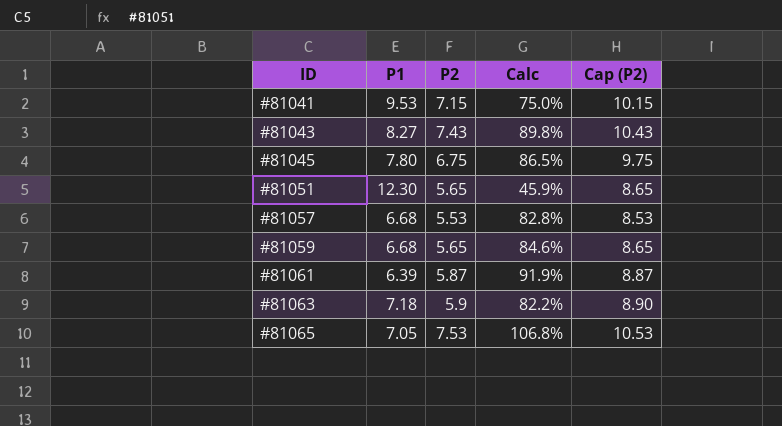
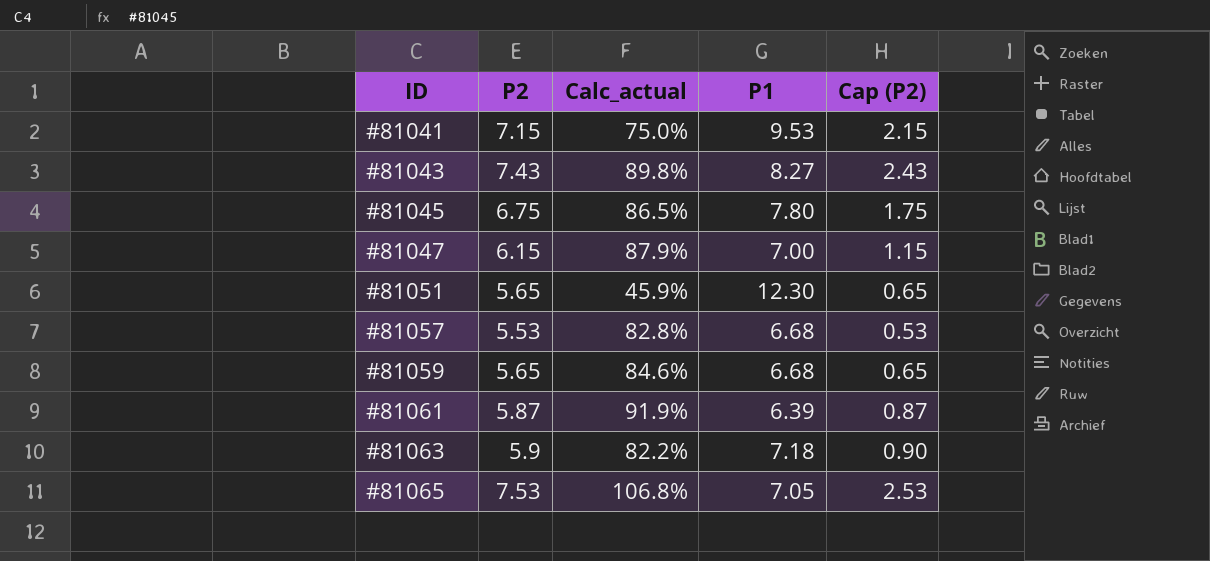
column name: Calc -> Calc_actual
column P1 | position: 2 -> 4
column Cap (P2) | formula: [P2] + 3 -> [P2] - 5
row #81047: none -> 6.15 | 87.9% | 7.00 | 1.15

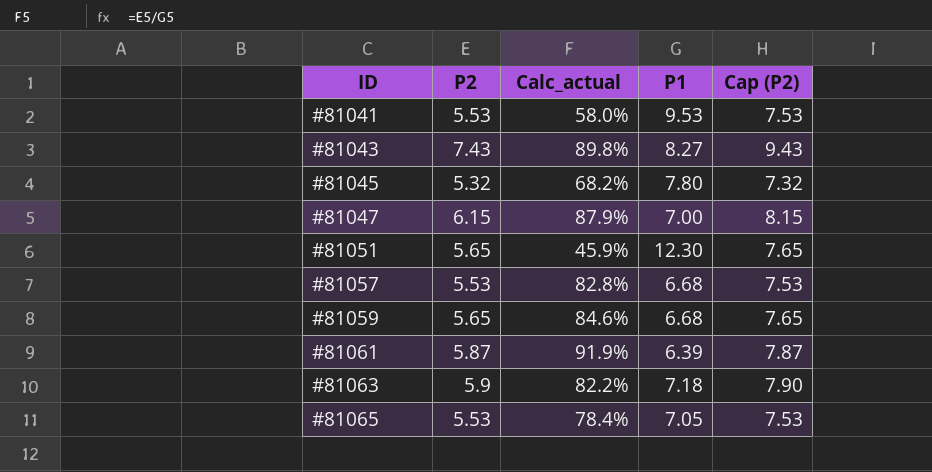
column Cap (P2) | formula: [P2] - 5 -> [P2] + 2
#81041 | P2: 7.15 -> 5.53
#81041 | Calc_actual: 75.0% -> 58.0%
#81045 | P2: 6.75 -> 5.32
#81045 | Calc_actual: 86.5% -> 68.2%
#81065 | P2: 7.53 -> 5.53
#81065 | Calc_actual: 106.8% -> 78.4%

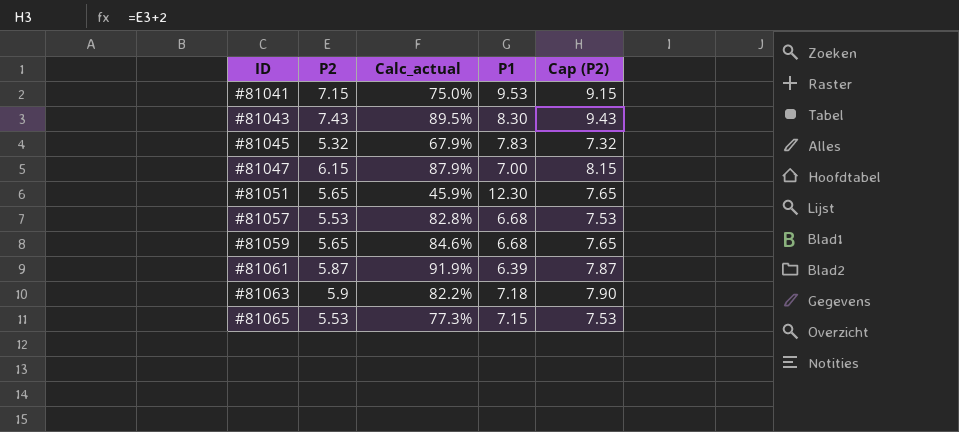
#81041 | P2: 5.53 -> 7.15
#81041 | Calc_actual: 58.0% -> 75.0%
#81041 | Cap (P2): 7.53 -> 9.15
#81043 | Calc_actual: 89.8% -> 89.5%
#81043 | P1: 8.27 -> 8.30
#81045 | Calc_actual: 68.2% -> 67.9%
#81045 | P1: 7.80 -> 7.83
#81065 | Calc_actual: 78.4% -> 77.3%
#81065 | P1: 7.05 -> 7.15

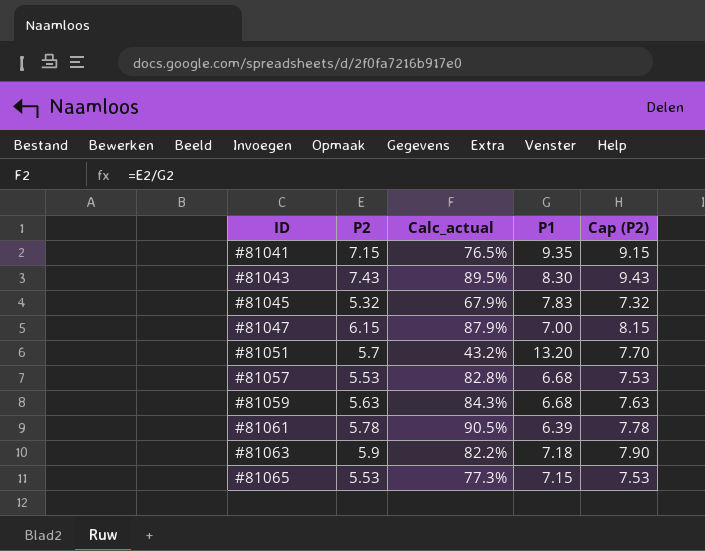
#81041 | Calc_actual: 75.0% -> 76.5%
#81041 | P1: 9.53 -> 9.35
#81051 | P2: 5.65 -> 5.7
#81051 | Calc_actual: 45.9% -> 43.2%
#81051 | P1: 12.30 -> 13.20
#81051 | Cap (P2): 7.65 -> 7.70
#81059 | P2: 5.65 -> 5.63
#81059 | Calc_actual: 84.6% -> 84.3%
#81059 | Cap (P2): 7.65 -> 7.63
#81061 | P2: 5.87 -> 5.78
#81061 | Calc_actual: 91.9% -> 90.5%
#81061 | Cap (P2): 7.87 -> 7.78

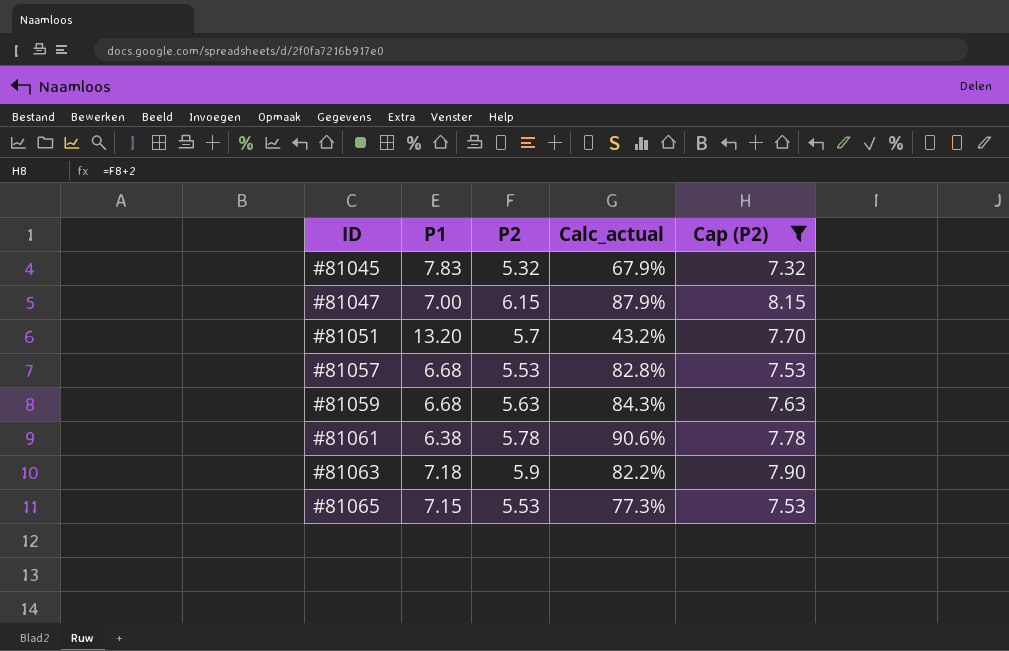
filter: none -> Cap (P2) <= 8.15
column P1 | position: 4 -> 2
#81061 | P1: 6.39 -> 6.38
#81061 | Calc_actual: 90.5% -> 90.6%

